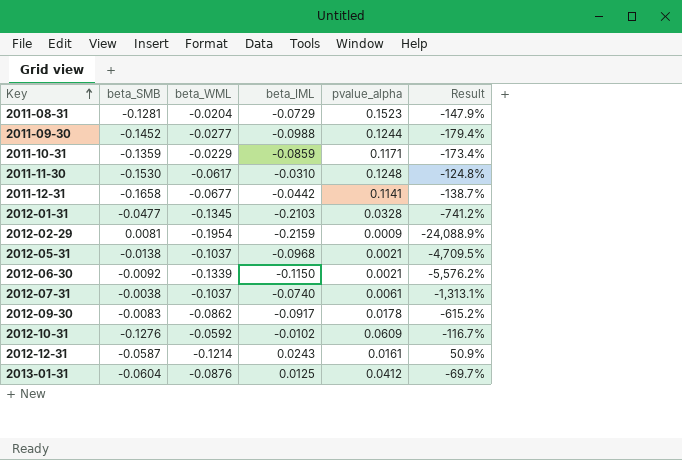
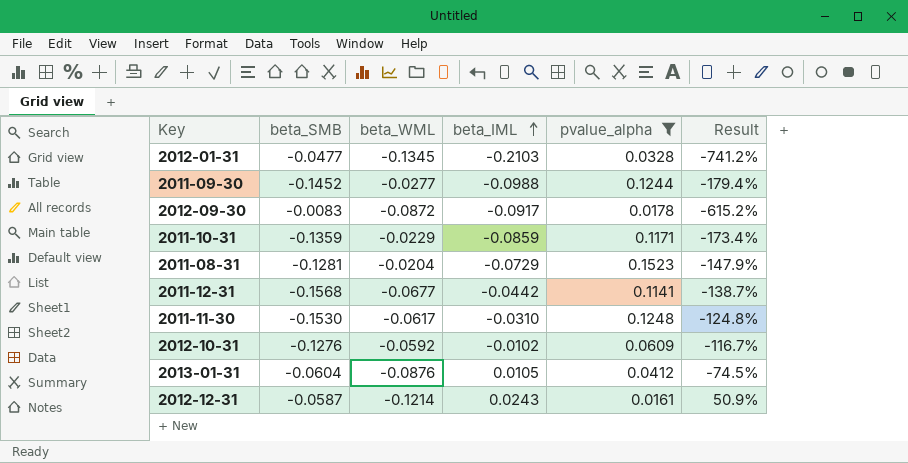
filter: none -> pvalue_alpha >= 0.0161
row order: Key ascending -> beta_IML ascending
2012-09-30 | beta_WML: -0.0862 -> -0.0872
2011-12-31 | beta_SMB: -0.1658 -> -0.1568
2013-01-31 | beta_IML: 0.0125 -> 0.0105
2013-01-31 | Result: -69.7% -> -74.5%

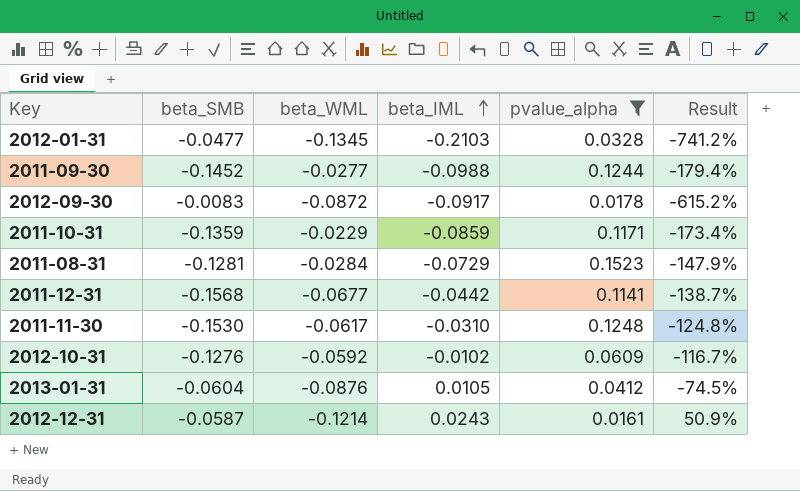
2011-08-31 | beta_WML: -0.0204 -> -0.0284

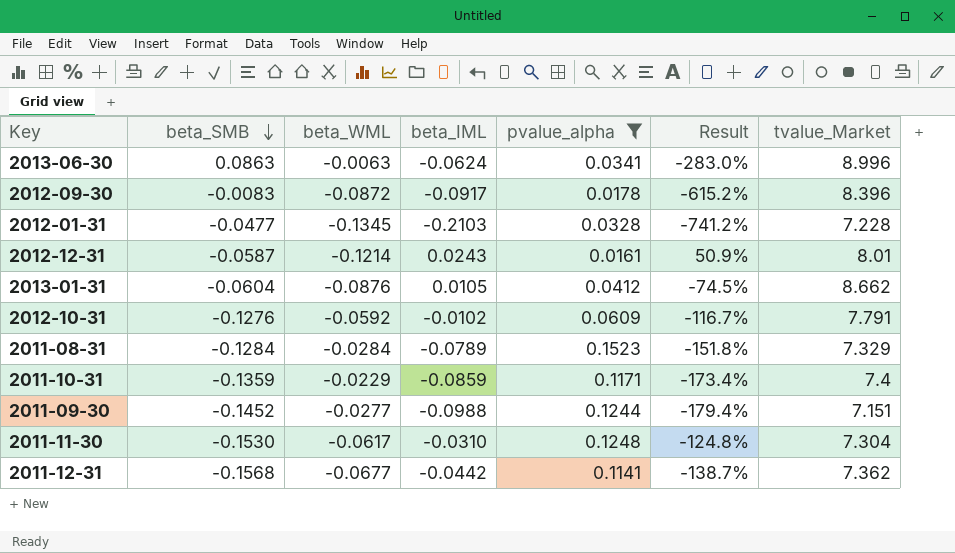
row order: beta_IML ascending -> beta_SMB descending
column tvalue_Market | position: none -> 7
row 2013-06-30: none -> 0.0863 | -0.0063 | -0.0624 | 0.0341 | -283.0% | 8.996
2011-08-31 | beta_SMB: -0.1281 -> -0.1284
2011-08-31 | beta_IML: -0.0729 -> -0.0789
2011-08-31 | Result: -147.9% -> -151.8%

